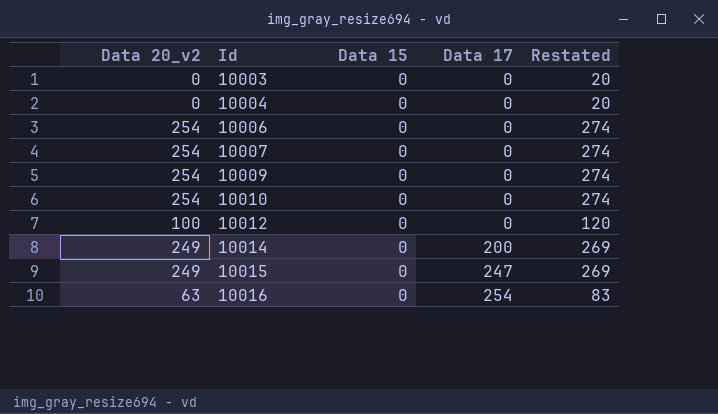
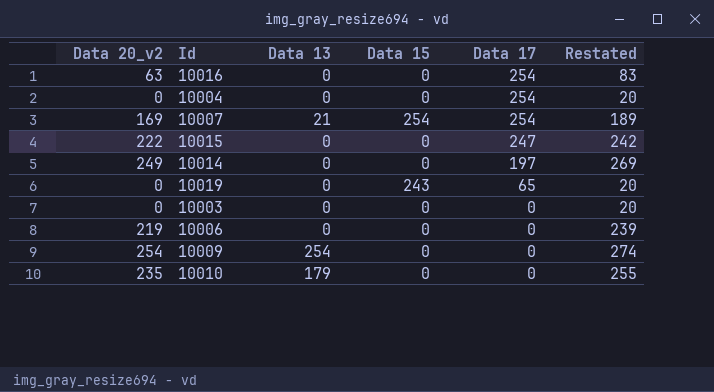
row order: Id ascending -> Data 17 descending
column Data 13 | position: none -> 3
row 10012: 100 | 0 | 0 | 120 -> none
10004 | Data 17: 0 -> 254
10007 | Data 20_v2: 254 -> 169
10007 | Data 15: 0 -> 254
10007 | Data 17: 0 -> 254
10007 | Restated: 274 -> 189
10015 | Data 20_v2: 249 -> 222
10015 | Restated: 269 -> 242
10014 | Data 17: 200 -> 197
row 10019: none -> 0 | 0 | 243 | 65 | 20
10006 | Data 20_v2: 254 -> 219
10006 | Restated: 274 -> 239
10010 | Data 20_v2: 254 -> 235
10010 | Restated: 274 -> 255

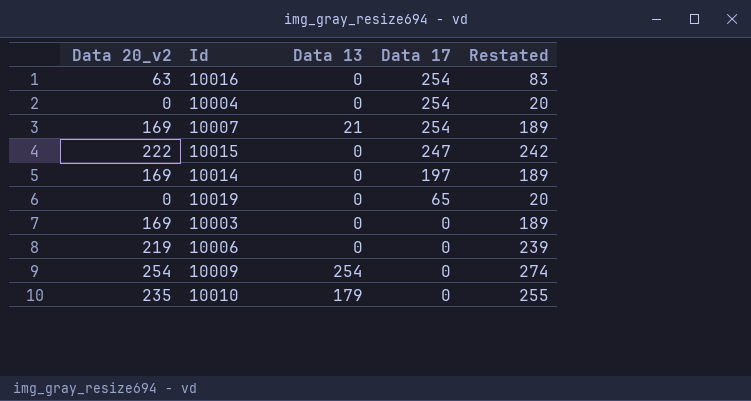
column Data 15 | position: 4 -> none
10014 | Data 20_v2: 249 -> 169
10014 | Restated: 269 -> 189
10003 | Data 20_v2: 0 -> 169
10003 | Restated: 20 -> 189

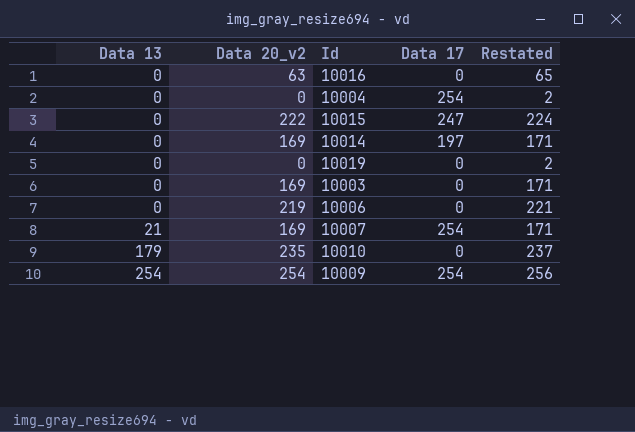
row order: Data 17 descending -> Data 13 ascending
column Data 13 | position: 3 -> 1
column Restated | formula: [Data 20_v2] + 20 -> [Data 20_v2] + 2
10016 | Data 17: 254 -> 0
10019 | Data 17: 65 -> 0
10009 | Data 17: 0 -> 254

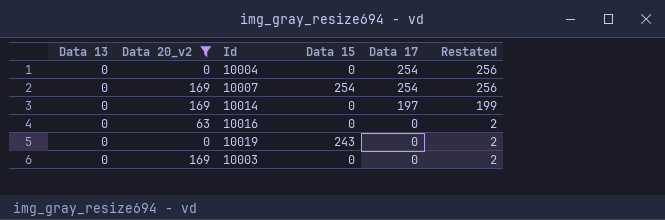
filter: none -> Data 20_v2 <= 169
row order: Data 13 ascending -> Data 17 descending
column Data 15 | position: none -> 4
column Restated | formula: [Data 20_v2] + 2 -> [Data 17] + 2
10007 | Data 13: 21 -> 0

